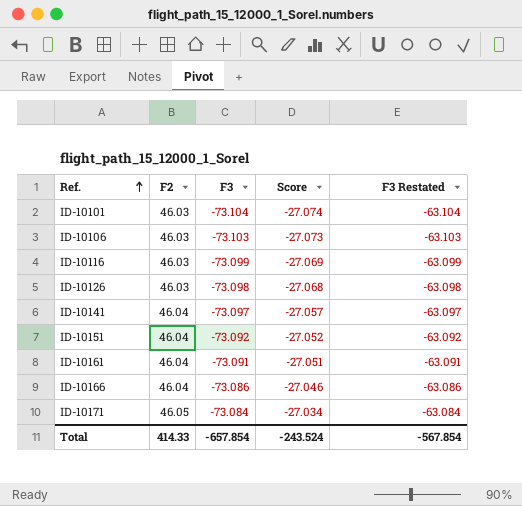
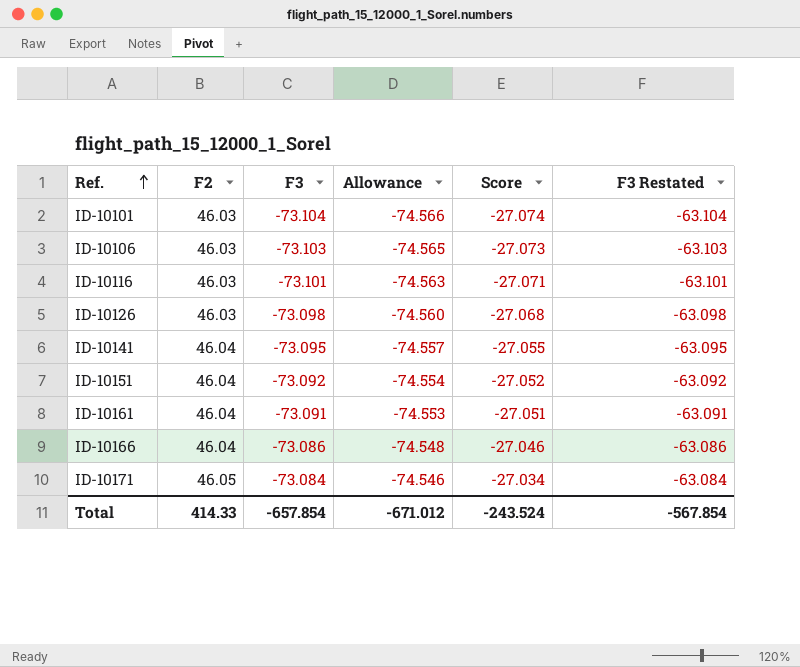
column Allowance | formula: none -> [F3] * 1.02
ID-10116 | F3: -73.099 -> -73.101
ID-10116 | Score: -27.069 -> -27.071
ID-10116 | F3 Restated: -63.099 -> -63.101
ID-10141 | F3: -73.097 -> -73.095
ID-10141 | Score: -27.057 -> -27.055
ID-10141 | F3 Restated: -63.097 -> -63.095

